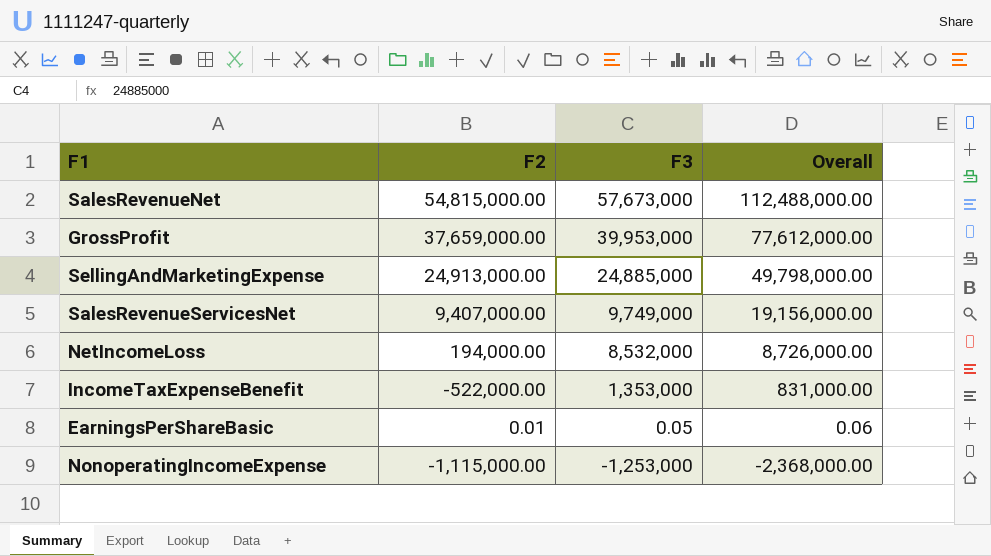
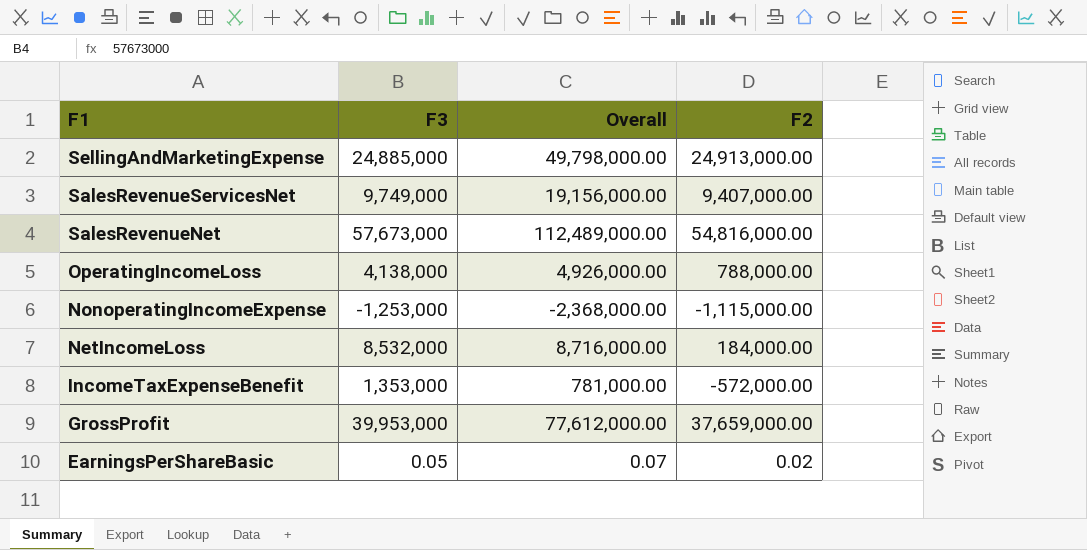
row order: F3 descending -> F1 descending
column F2 | position: 2 -> 4
SalesRevenueNet | Overall: 112,488,000.00 -> 112,489,000.00
SalesRevenueNet | F2: 54,815,000.00 -> 54,816,000.00
row OperatingIncomeLoss: none -> 4,138,000 | 4,926,000.00 | 788,000.00
NetIncomeLoss | Overall: 8,726,000.00 -> 8,716,000.00
NetIncomeLoss | F2: 194,000.00 -> 184,000.00
IncomeTaxExpenseBenefit | Overall: 831,000.00 -> 781,000.00
IncomeTaxExpenseBenefit | F2: -522,000.00 -> -572,000.00
EarningsPerShareBasic | Overall: 0.06 -> 0.07
EarningsPerShareBasic | F2: 0.01 -> 0.02

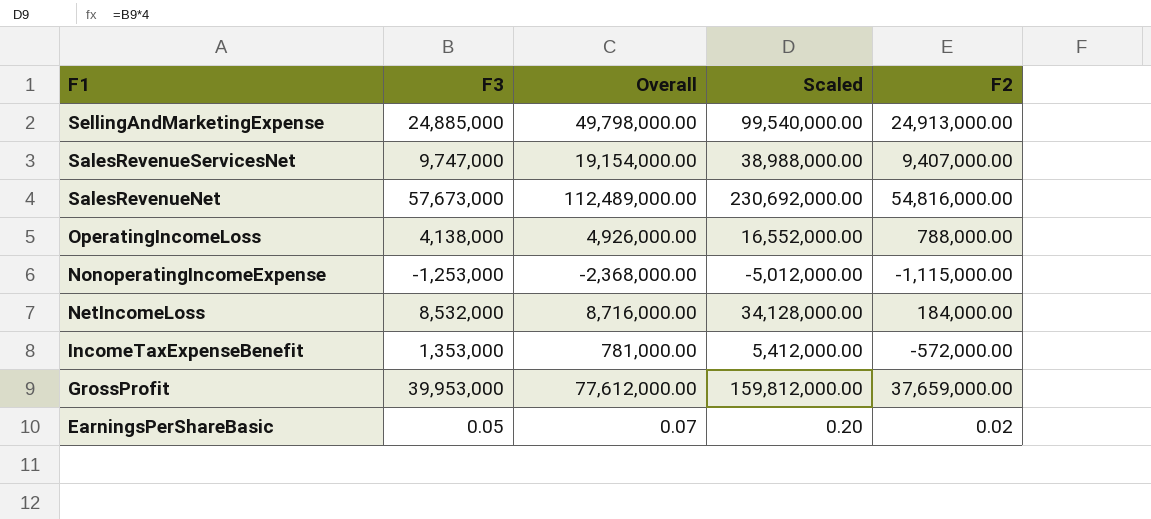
column Scaled | formula: none -> [F3] * 4
SalesRevenueServicesNet | F3: 9,749,000 -> 9,747,000
SalesRevenueServicesNet | Overall: 19,156,000.00 -> 19,154,000.00

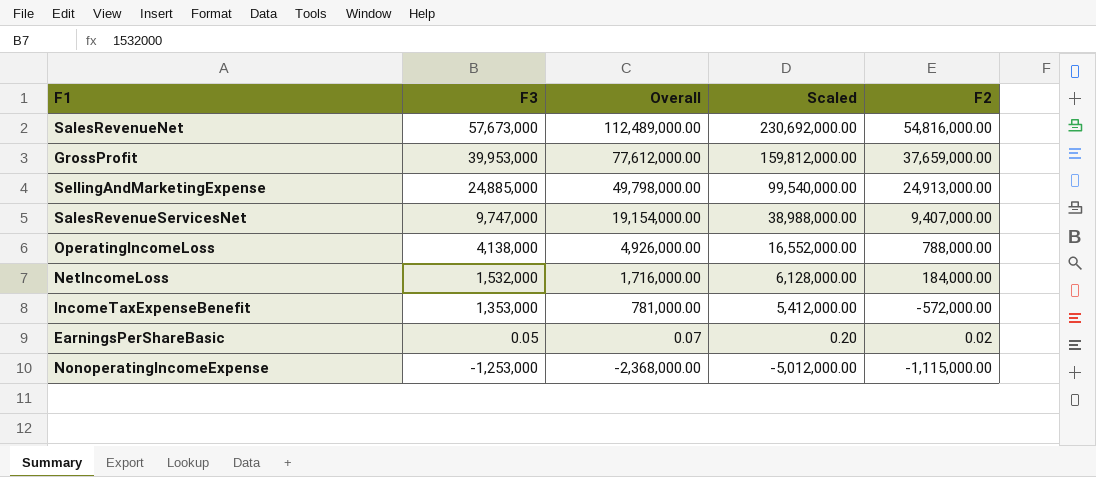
row order: F1 descending -> F3 descending
NetIncomeLoss | F3: 8,532,000 -> 1,532,000
NetIncomeLoss | Overall: 8,716,000.00 -> 1,716,000.00
NetIncomeLoss | Scaled: 34,128,000.00 -> 6,128,000.00

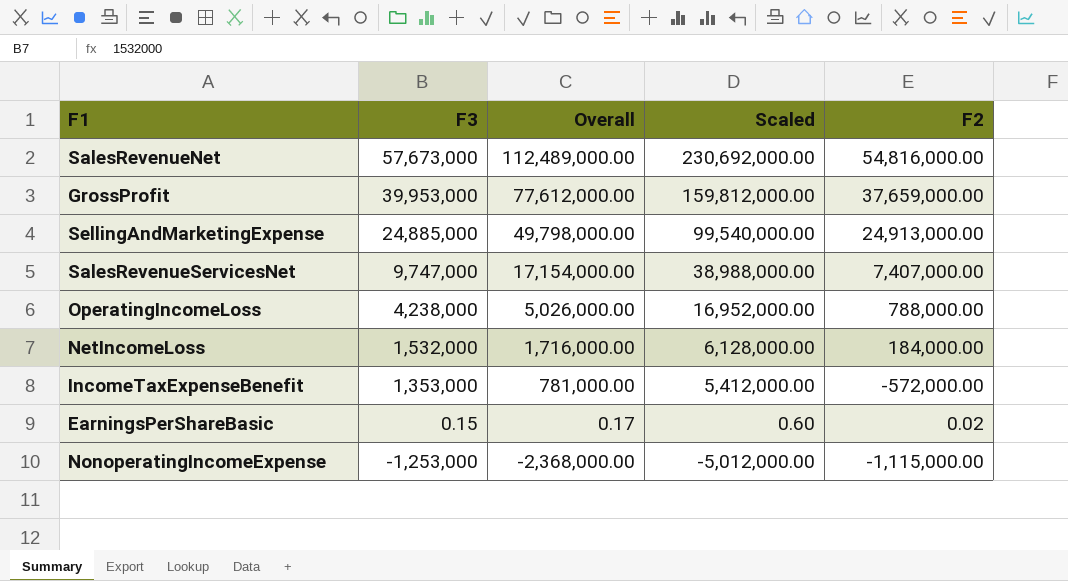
SalesRevenueServicesNet | Overall: 19,154,000.00 -> 17,154,000.00
SalesRevenueServicesNet | F2: 9,407,000.00 -> 7,407,000.00
OperatingIncomeLoss | F3: 4,138,000 -> 4,238,000
OperatingIncomeLoss | Overall: 4,926,000.00 -> 5,026,000.00
OperatingIncomeLoss | Scaled: 16,552,000.00 -> 16,952,000.00
EarningsPerShareBasic | F3: 0.05 -> 0.15
EarningsPerShareBasic | Overall: 0.07 -> 0.17
EarningsPerShareBasic | Scaled: 0.20 -> 0.60

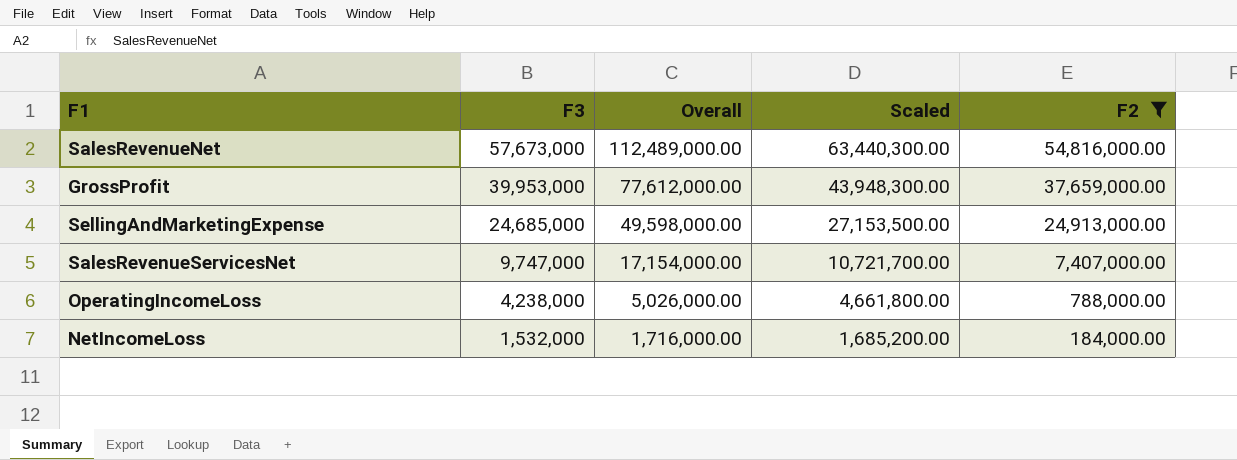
filter: none -> F2 >= 184,000.00
column Scaled | formula: [F3] * 4 -> [F3] * 1.1
SellingAndMarketingExpense | F3: 24,885,000 -> 24,685,000
SellingAndMarketingExpense | Overall: 49,798,000.00 -> 49,598,000.00

